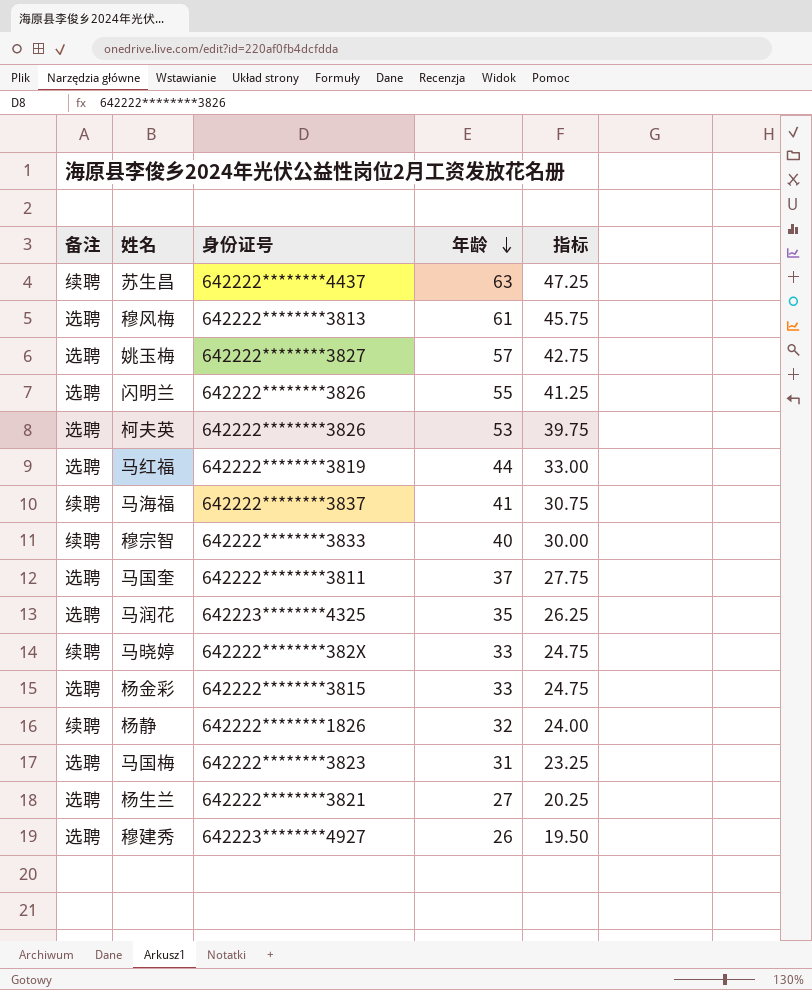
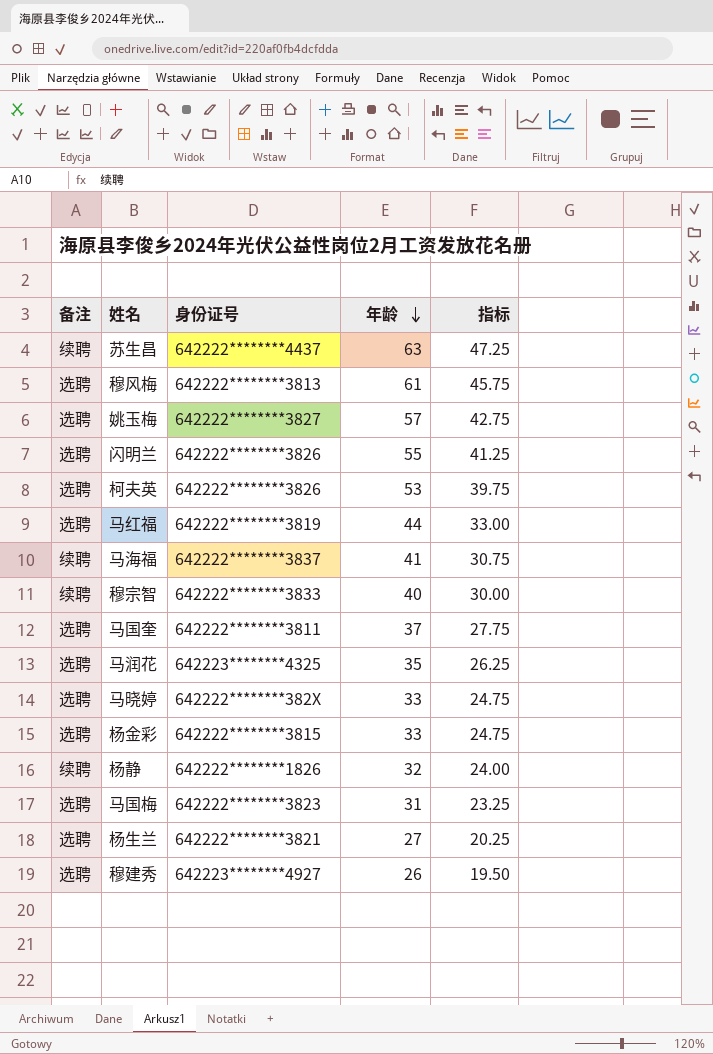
马晓婷 | 备注: 续聘 -> 选聘

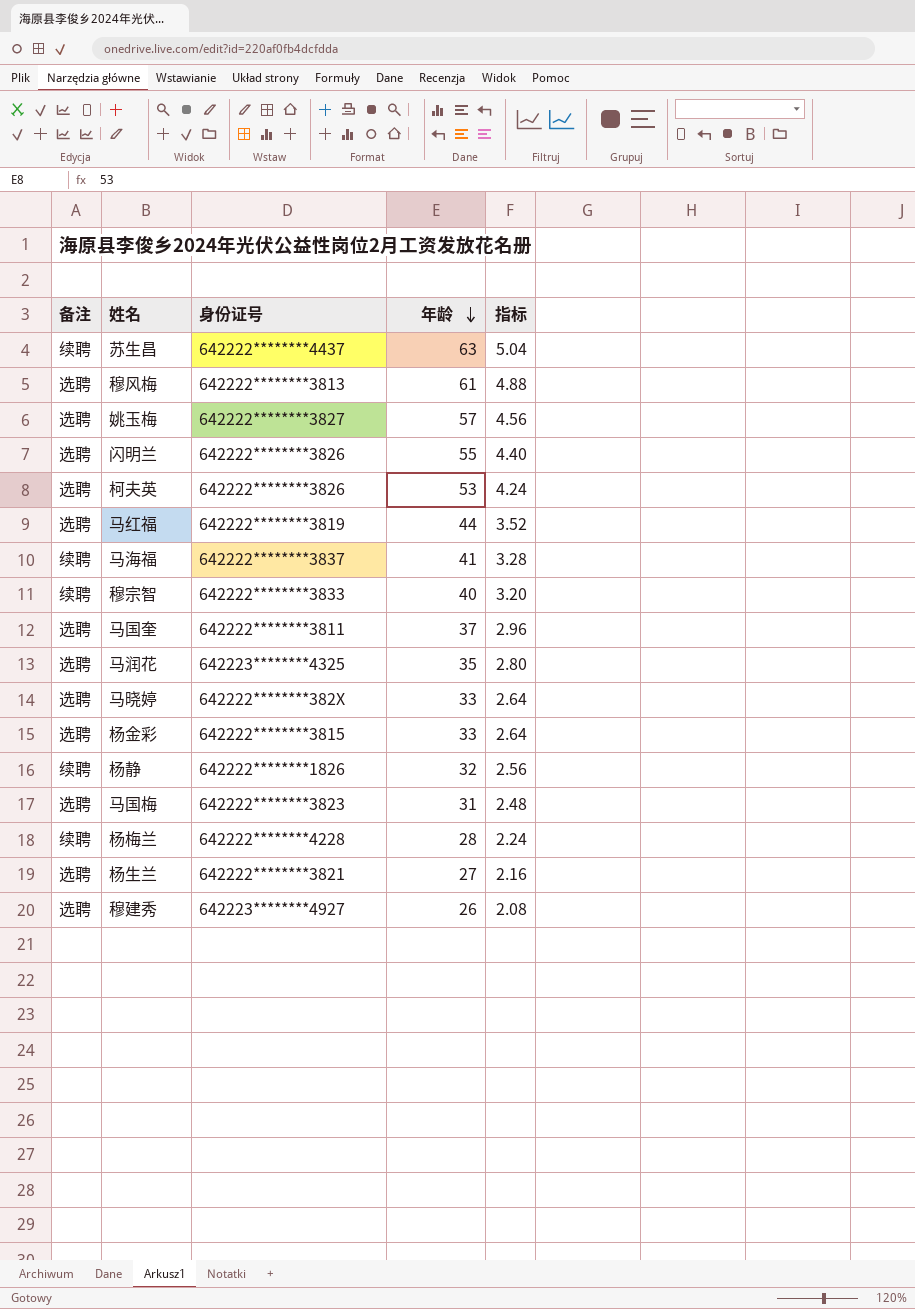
column 指标 | formula: [年龄] * 0.75 -> [年龄] * 0.08
row 杨梅兰: none -> 续聘 | 642222********4228 | 28 | 2.24

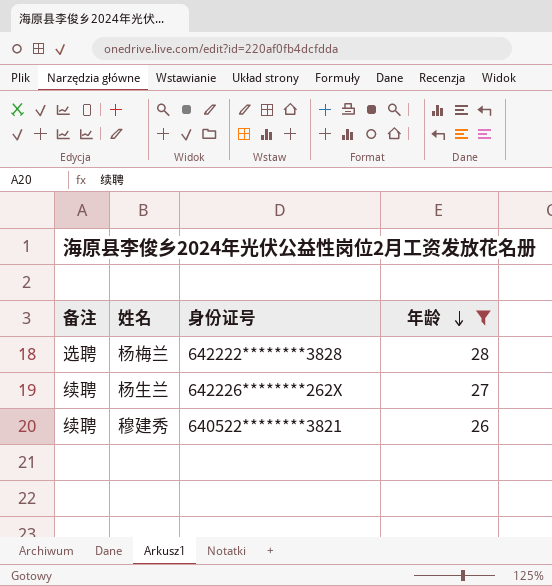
filter: none -> 年龄 <= 28
column 指标 | formula: [年龄] * 0.08 -> none
杨梅兰 | 备注: 续聘 -> 选聘
杨梅兰 | 身份证号: 642222********4228 -> 642222********3828
杨生兰 | 备注: 选聘 -> 续聘
杨生兰 | 身份证号: 642222********3821 -> 642226********262X
穆建秀 | 备注: 选聘 -> 续聘
穆建秀 | 身份证号: 642223********4927 -> 640522********3821

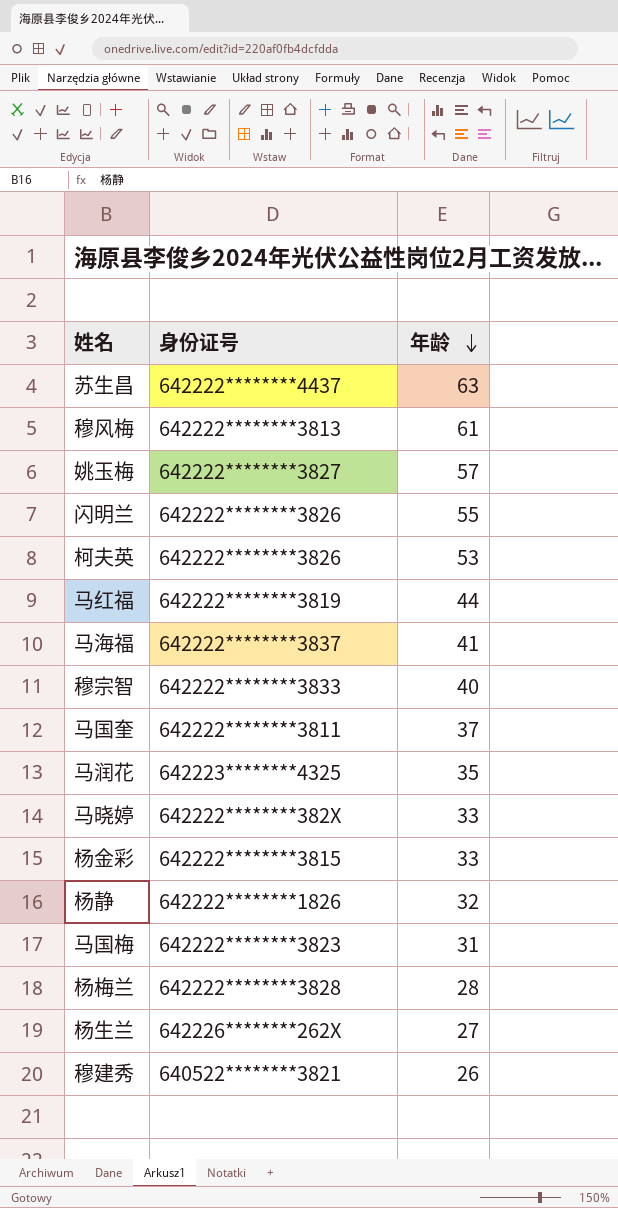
filter: 年龄 <= 28 -> none
column 备注 | position: 1 -> none

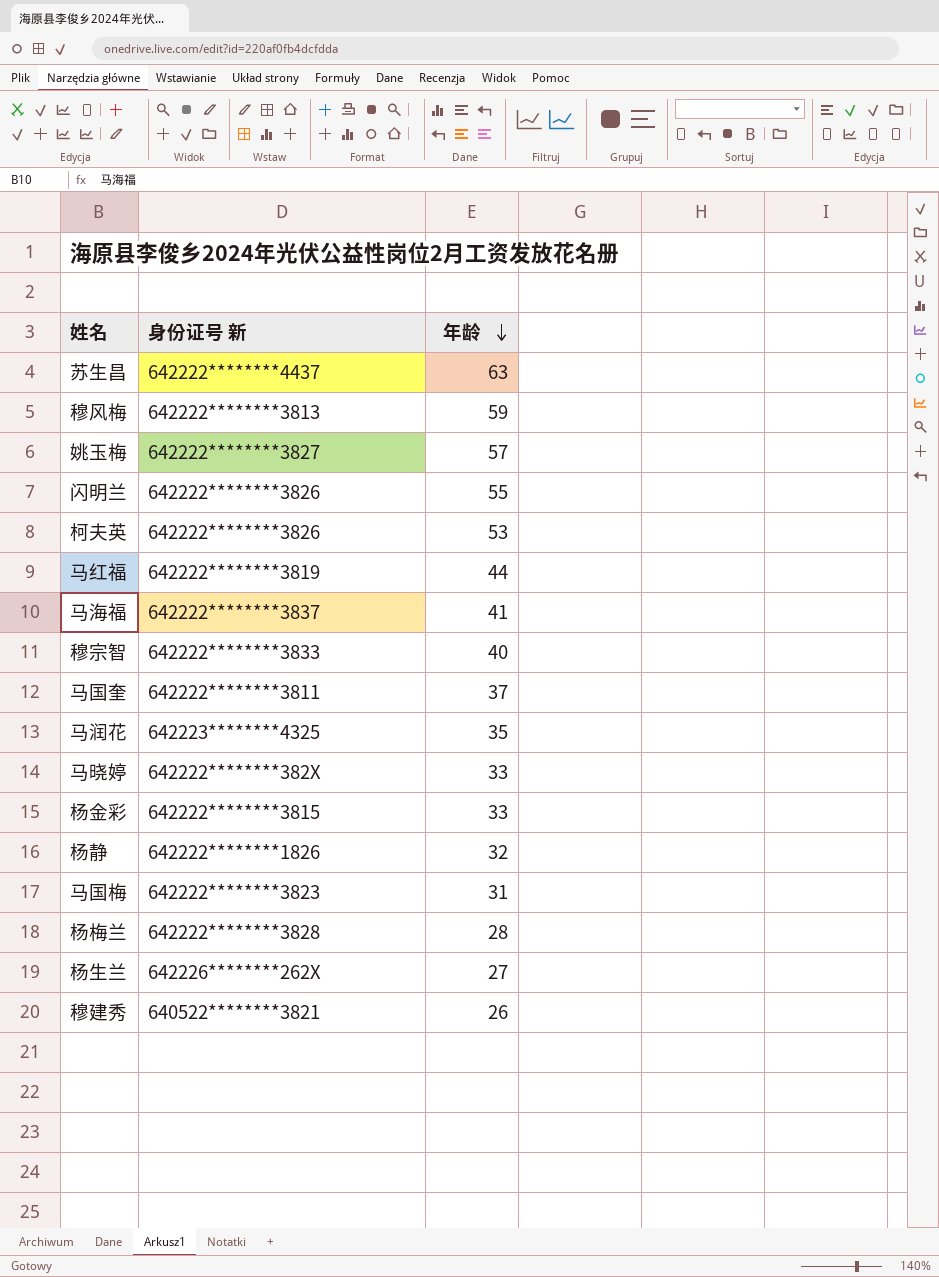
column name: 身份证号 -> 身份证号 新
穆风梅 | 年龄: 61 -> 59

